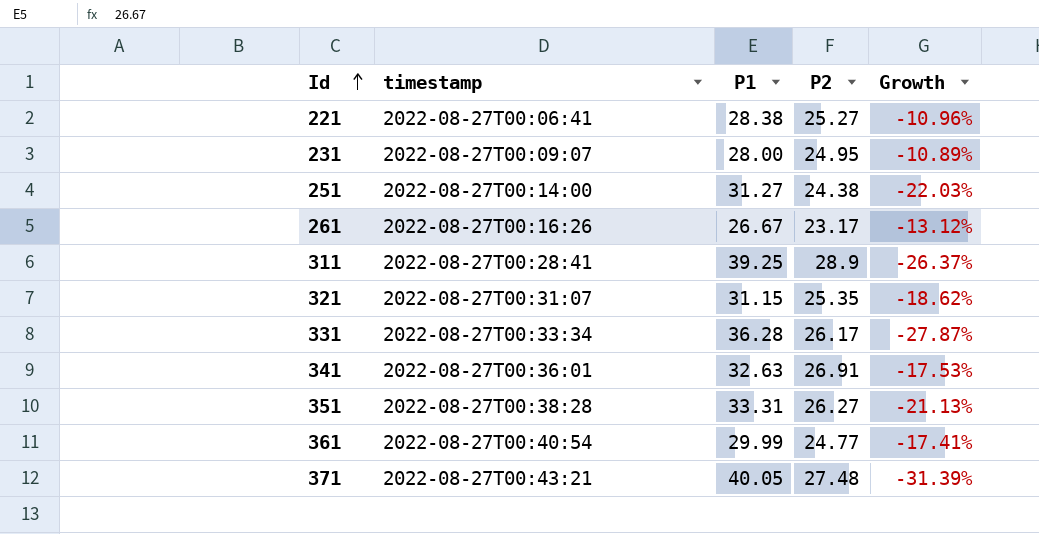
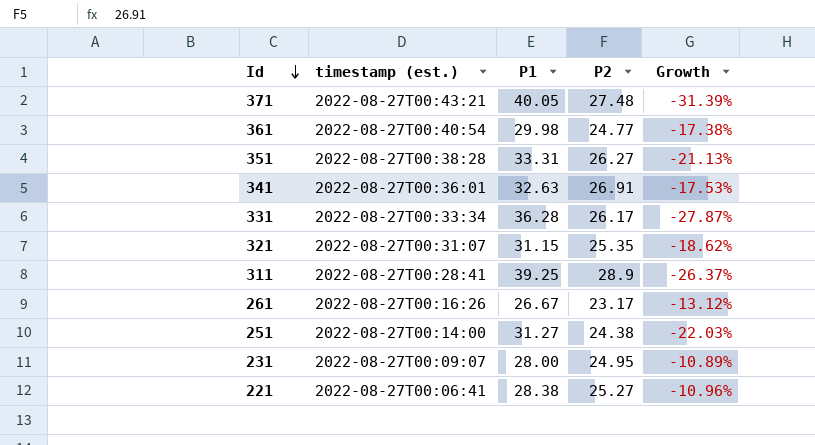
row order: Id ascending -> Id descending
column name: timestamp -> timestamp (est.)
361 | P1: 29.99 -> 29.98
361 | Growth: -17.41% -> -17.38%

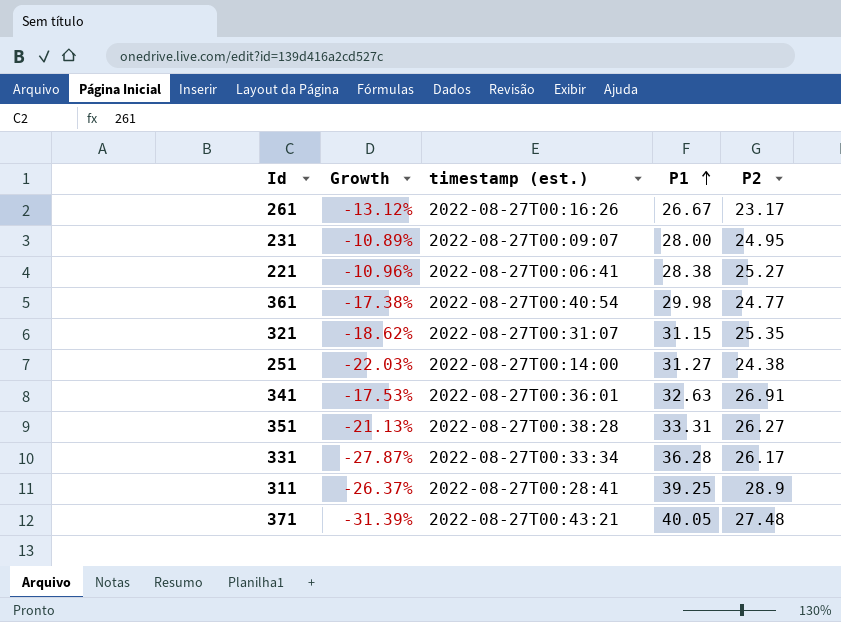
row order: Id descending -> P1 ascending
column Growth | position: 5 -> 2

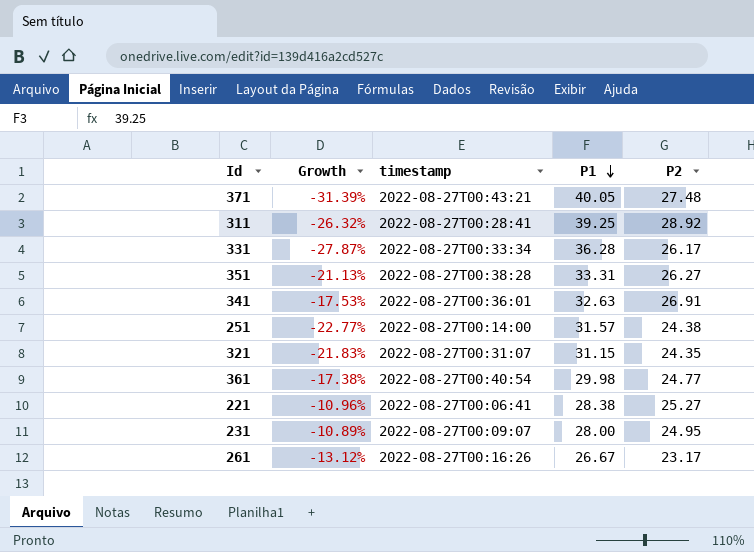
row order: P1 ascending -> P1 descending
column name: timestamp (est.) -> timestamp
311 | Growth: -26.37% -> -26.32%
311 | P2: 28.9 -> 28.92
251 | Growth: -22.03% -> -22.77%
251 | P1: 31.27 -> 31.57
321 | Growth: -18.62% -> -21.83%
321 | P2: 25.35 -> 24.35

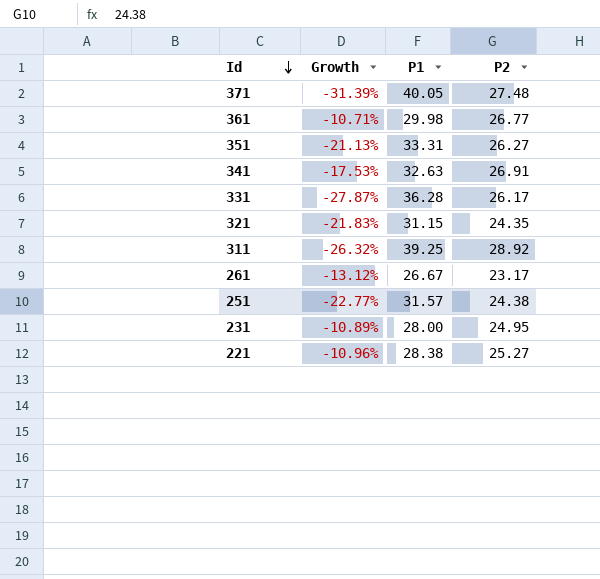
row order: P1 descending -> Id descending
column timestamp | position: 3 -> none
361 | Growth: -17.38% -> -10.71%
361 | P2: 24.77 -> 26.77

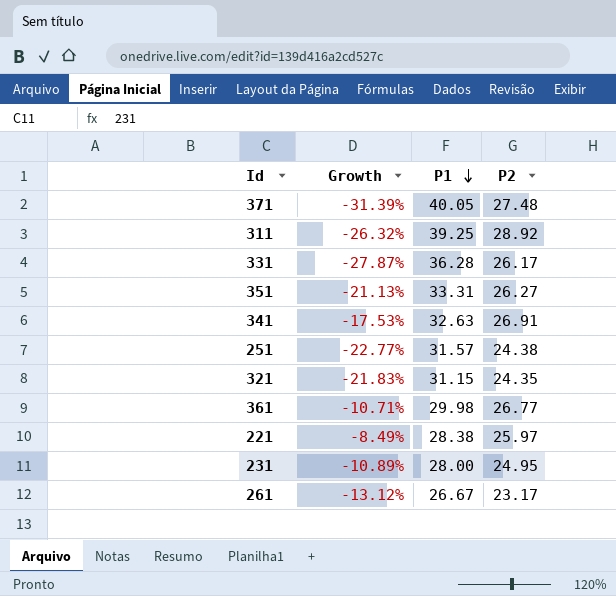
row order: Id descending -> P1 descending
221 | Growth: -10.96% -> -8.49%
221 | P2: 25.27 -> 25.97

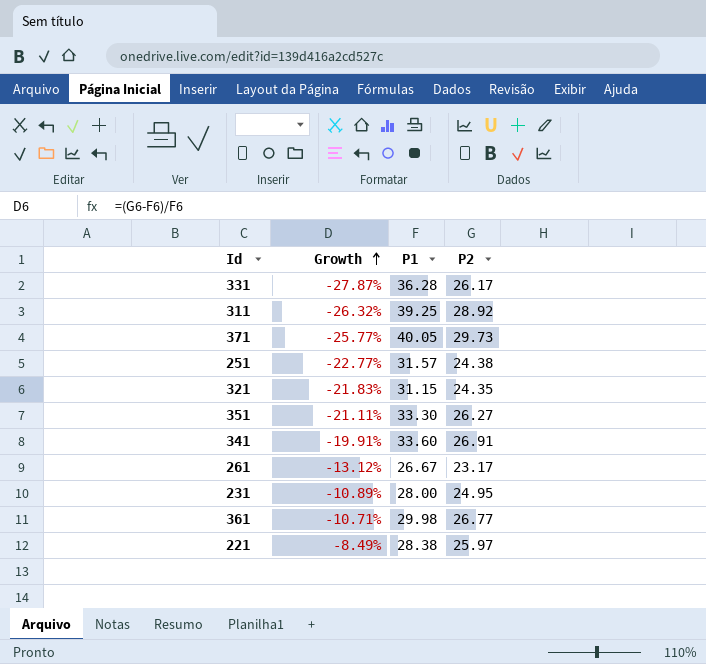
row order: P1 descending -> Growth ascending
371 | Growth: -31.39% -> -25.77%
371 | P2: 27.48 -> 29.73
351 | Growth: -21.13% -> -21.11%
351 | P1: 33.31 -> 33.30
341 | Growth: -17.53% -> -19.91%
341 | P1: 32.63 -> 33.60

